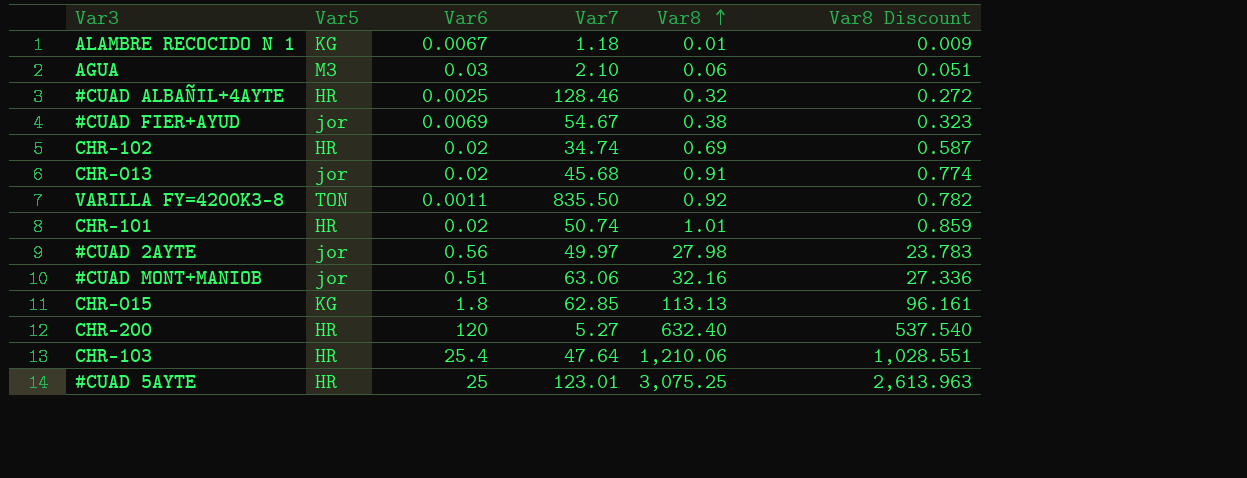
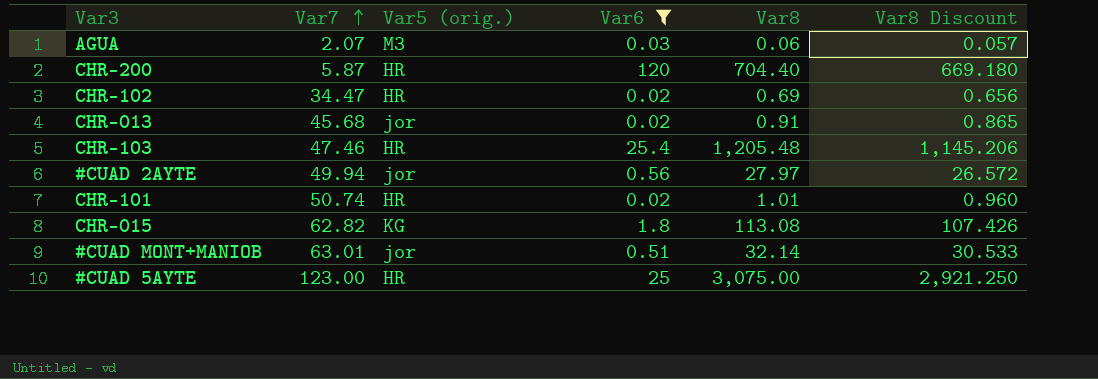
filter: none -> Var6 >= 0.02
row order: Var8 ascending -> Var7 ascending
column Var7 | position: 4 -> 2
column name: Var5 -> Var5 (orig.)
column Var8 Discount | formula: [Var8] * 0.85 -> [Var8] * 0.95
AGUA | Var7: 2.10 -> 2.07
CHR-200 | Var7: 5.27 -> 5.87
CHR-200 | Var8: 632.40 -> 704.40
CHR-102 | Var7: 34.74 -> 34.47
CHR-103 | Var7: 47.64 -> 47.46
CHR-103 | Var8: 1,210.06 -> 1,205.48
#CUAD 2AYTE | Var7: 49.97 -> 49.94
#CUAD 2AYTE | Var8: 27.98 -> 27.97
CHR-015 | Var7: 62.85 -> 62.82
CHR-015 | Var8: 113.13 -> 113.08
#CUAD MONT+MANIOB | Var7: 63.06 -> 63.01
#CUAD MONT+MANIOB | Var8: 32.16 -> 32.14
#CUAD 5AYTE | Var7: 123.01 -> 123.00
#CUAD 5AYTE | Var8: 3,075.25 -> 3,075.00

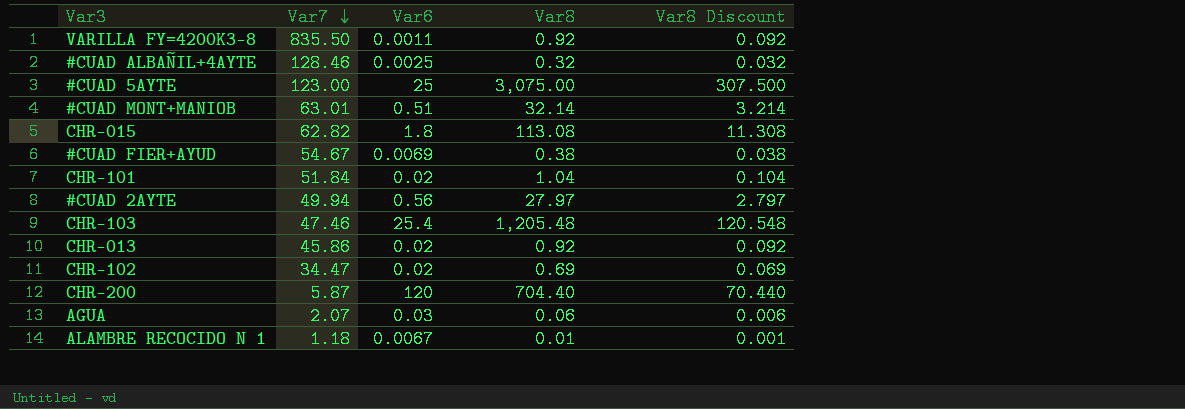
filter: Var6 >= 0.02 -> none
row order: Var7 ascending -> Var7 descending
column Var5 (orig.) | position: 3 -> none
column Var8 Discount | formula: [Var8] * 0.95 -> [Var8] * 0.1
CHR-101 | Var7: 50.74 -> 51.84
CHR-101 | Var8: 1.01 -> 1.04
CHR-013 | Var7: 45.68 -> 45.86
CHR-013 | Var8: 0.91 -> 0.92

